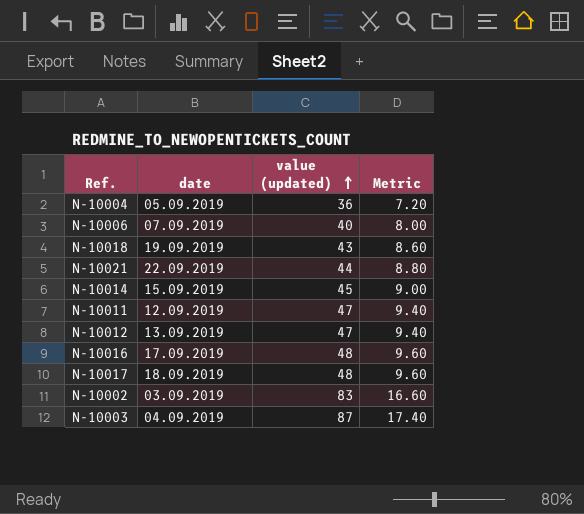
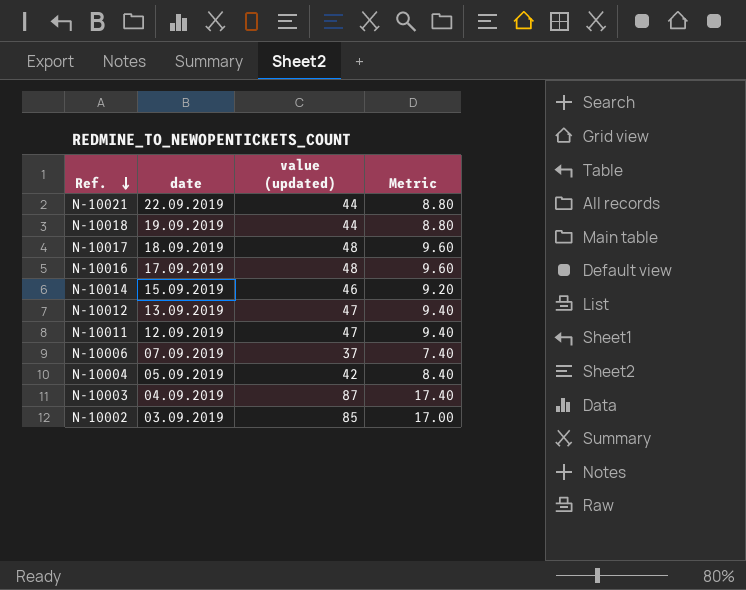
row order: value (updated) ascending -> Ref. descending
N-10018 | value (updated): 43 -> 44
N-10018 | Metric: 8.60 -> 8.80
N-10014 | value (updated): 45 -> 46
N-10014 | Metric: 9.00 -> 9.20
N-10006 | value (updated): 40 -> 37
N-10006 | Metric: 8.00 -> 7.40
N-10004 | value (updated): 36 -> 42
N-10004 | Metric: 7.20 -> 8.40
N-10002 | value (updated): 83 -> 85
N-10002 | Metric: 16.60 -> 17.00

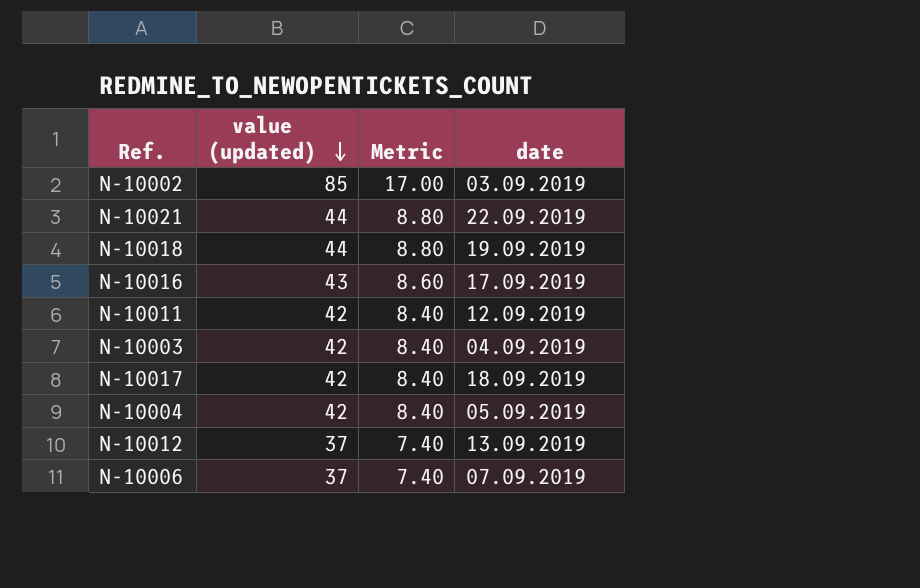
row order: Ref. descending -> value (updated) descending
column date | position: 2 -> 4
row N-10014: 15.09.2019 | 46 | 9.20 -> none
N-10016 | value (updated): 48 -> 43
N-10016 | Metric: 9.60 -> 8.60
N-10011 | value (updated): 47 -> 42
N-10011 | Metric: 9.40 -> 8.40
N-10003 | value (updated): 87 -> 42
N-10003 | Metric: 17.40 -> 8.40
N-10017 | value (updated): 48 -> 42
N-10017 | Metric: 9.60 -> 8.40
N-10012 | value (updated): 47 -> 37
N-10012 | Metric: 9.40 -> 7.40

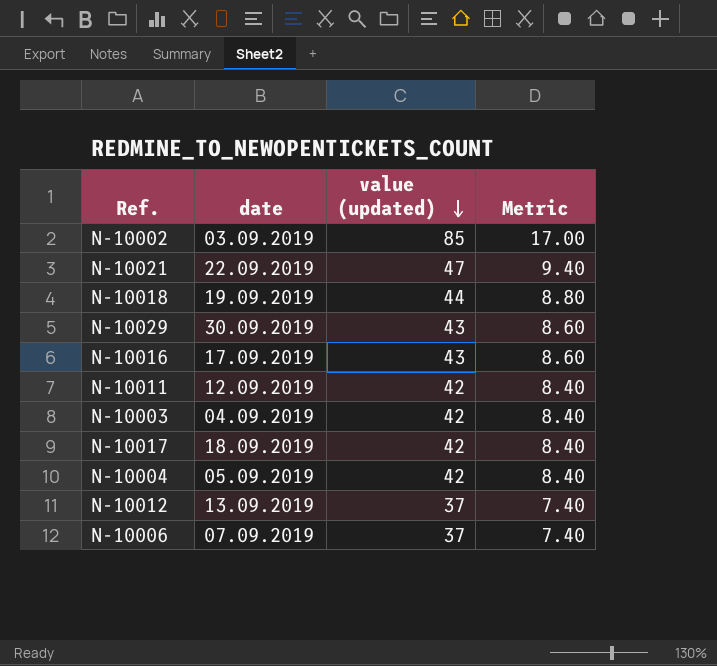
column date | position: 4 -> 2
N-10021 | value (updated): 44 -> 47
N-10021 | Metric: 8.80 -> 9.40
row N-10029: none -> 30.09.2019 | 43 | 8.60

